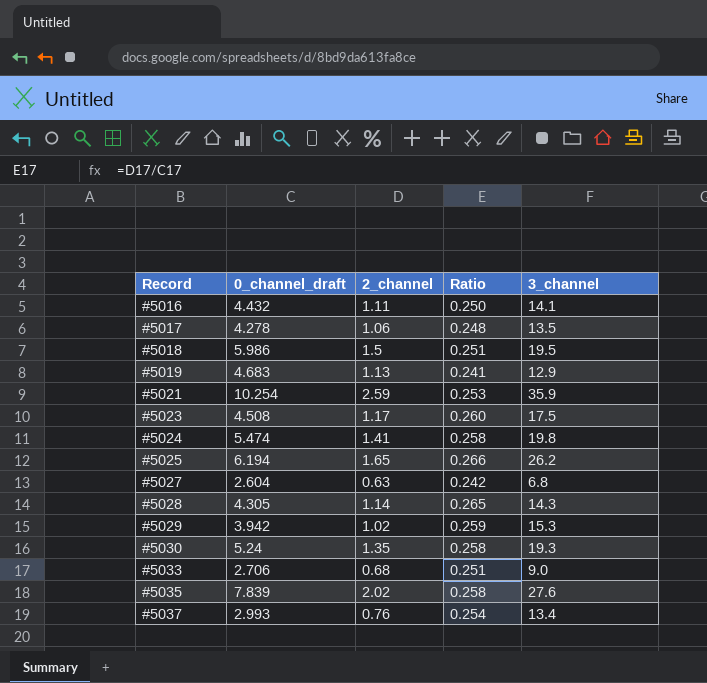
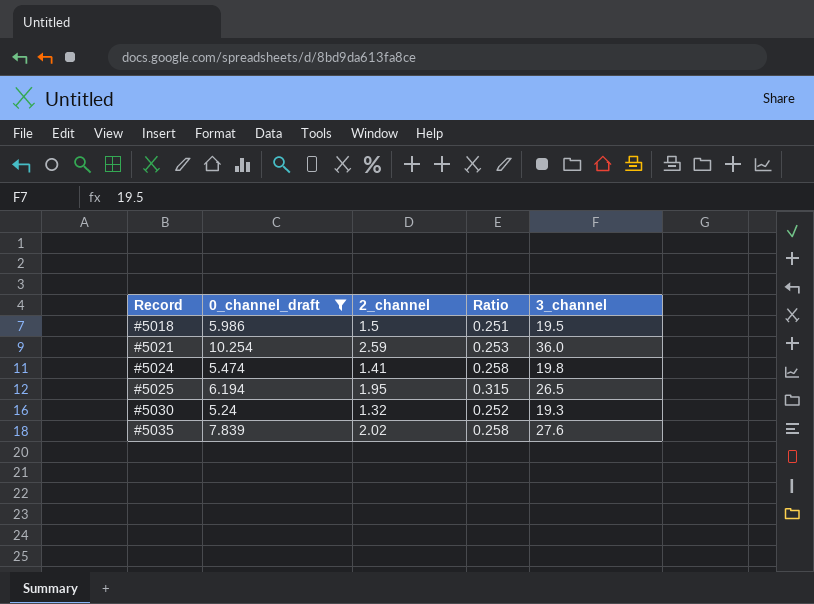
filter: none -> 0_channel_draft >= 5.24
#5021 | 3_channel: 35.9 -> 36.0
#5025 | 2_channel: 1.65 -> 1.95
#5025 | Ratio: 0.266 -> 0.315
#5025 | 3_channel: 26.2 -> 26.5
#5030 | 2_channel: 1.35 -> 1.32
#5030 | Ratio: 0.258 -> 0.252

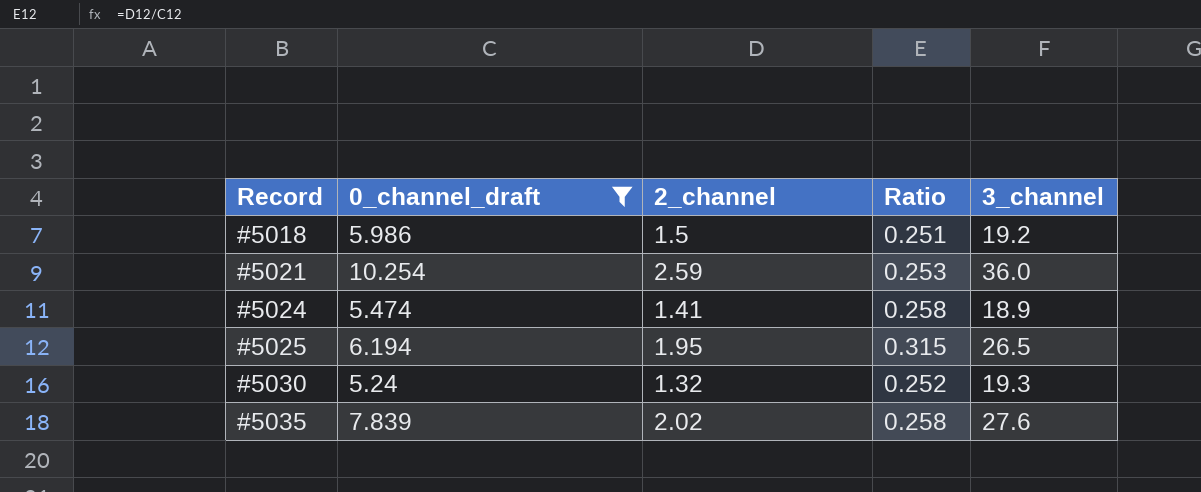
#5018 | 3_channel: 19.5 -> 19.2
#5024 | 3_channel: 19.8 -> 18.9

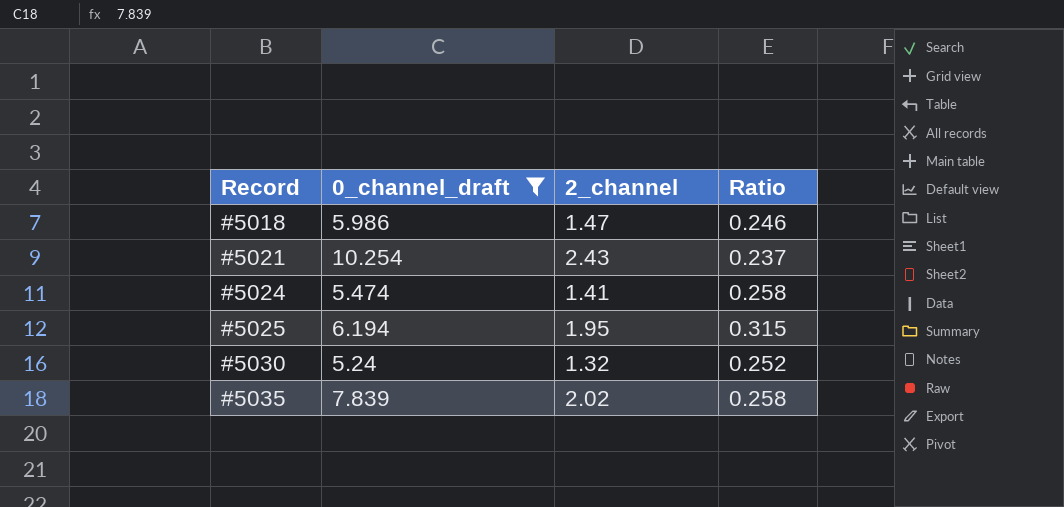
column 3_channel | position: 5 -> none
#5018 | 2_channel: 1.5 -> 1.47
#5018 | Ratio: 0.251 -> 0.246
#5021 | 2_channel: 2.59 -> 2.43
#5021 | Ratio: 0.253 -> 0.237

